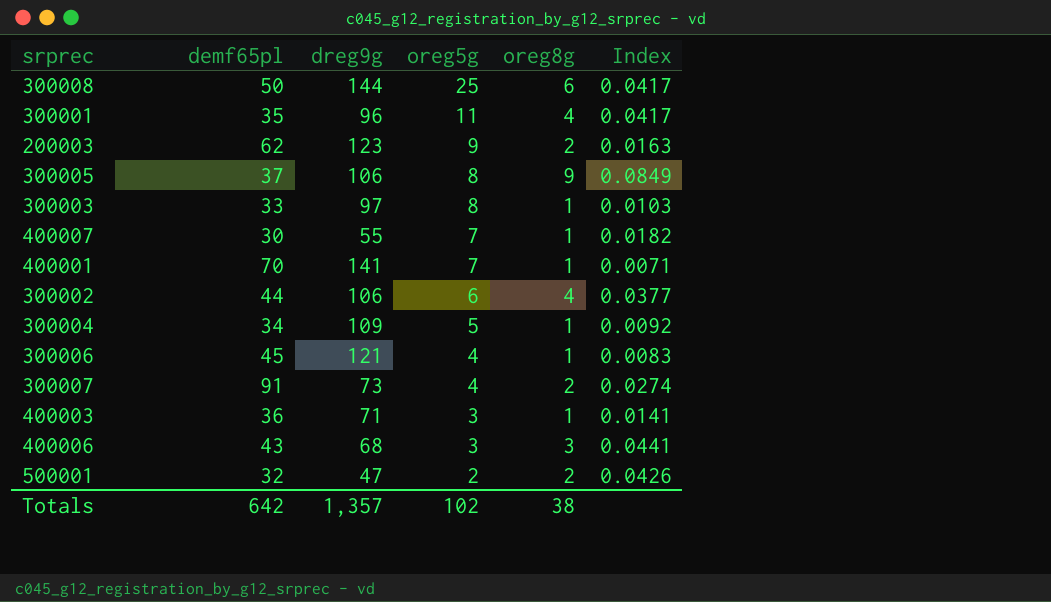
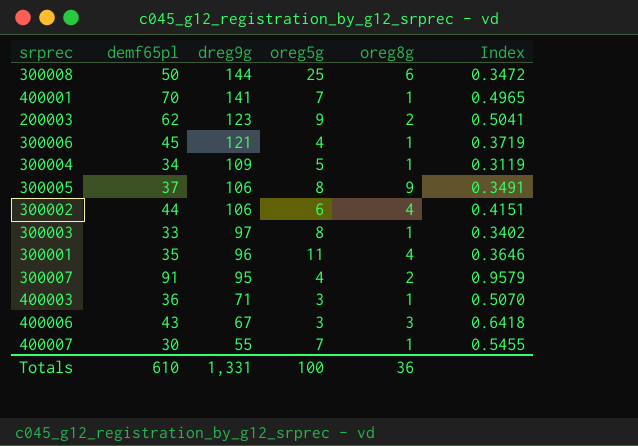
row order: oreg5g descending -> dreg9g descending
column Index | formula: [oreg8g] / [dreg9g] -> [demf65pl] / [dreg9g]
row 500001: 32 | 47 | 2 | 2 | 0.0426 -> none
300007 | dreg9g: 73 -> 95
400006 | dreg9g: 68 -> 67
Totals | demf65pl: 642 -> 610
Totals | dreg9g: 1,357 -> 1,331
Totals | oreg5g: 102 -> 100
Totals | oreg8g: 38 -> 36

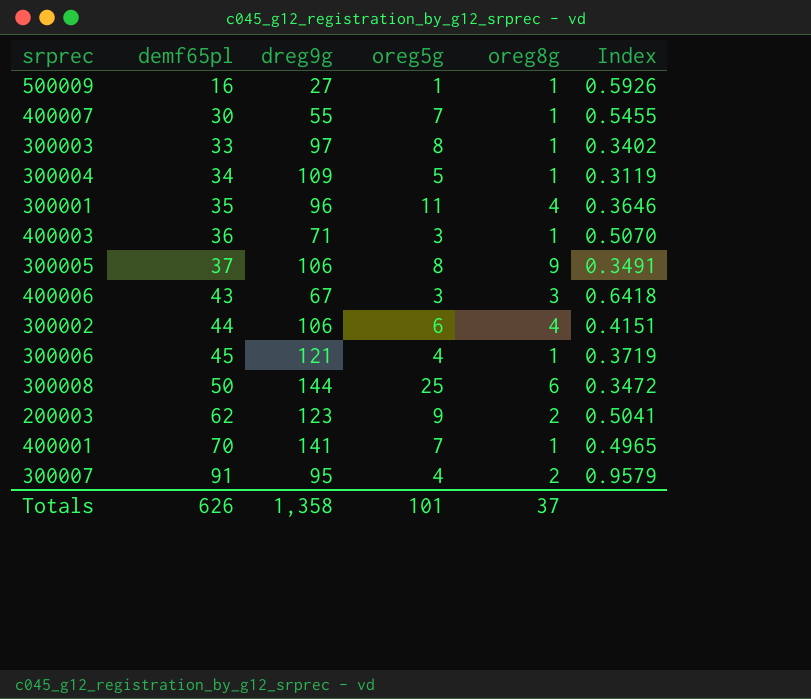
row order: dreg9g descending -> demf65pl ascending
row 500009: none -> 16 | 27 | 1 | 1 | 0.5926
Totals | demf65pl: 610 -> 626
Totals | dreg9g: 1,331 -> 1,358
Totals | oreg5g: 100 -> 101
Totals | oreg8g: 36 -> 37

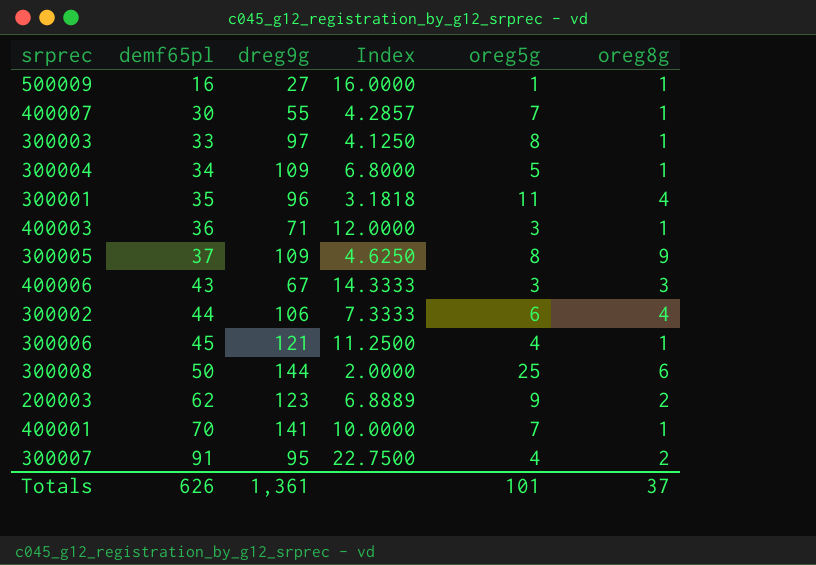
column Index | formula: [demf65pl] / [dreg9g] -> [demf65pl] / [oreg5g]
column Index | position: 6 -> 4
300005 | dreg9g: 106 -> 109
Totals | dreg9g: 1,358 -> 1,361

